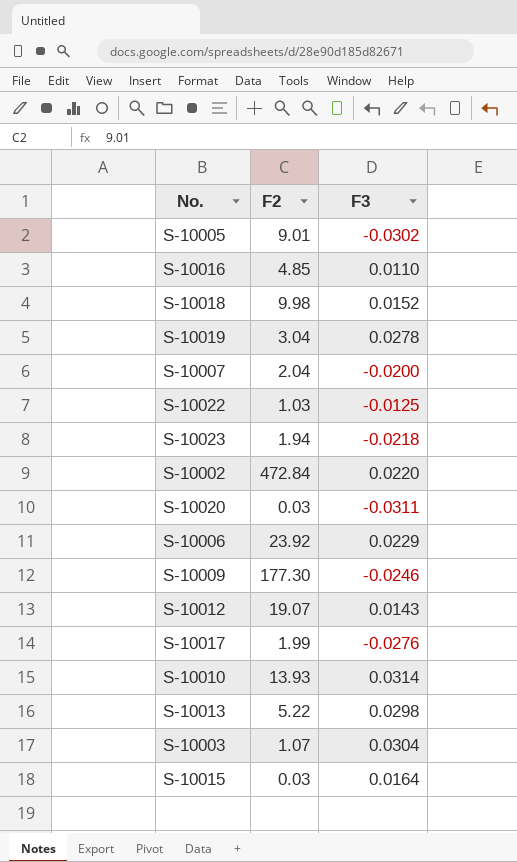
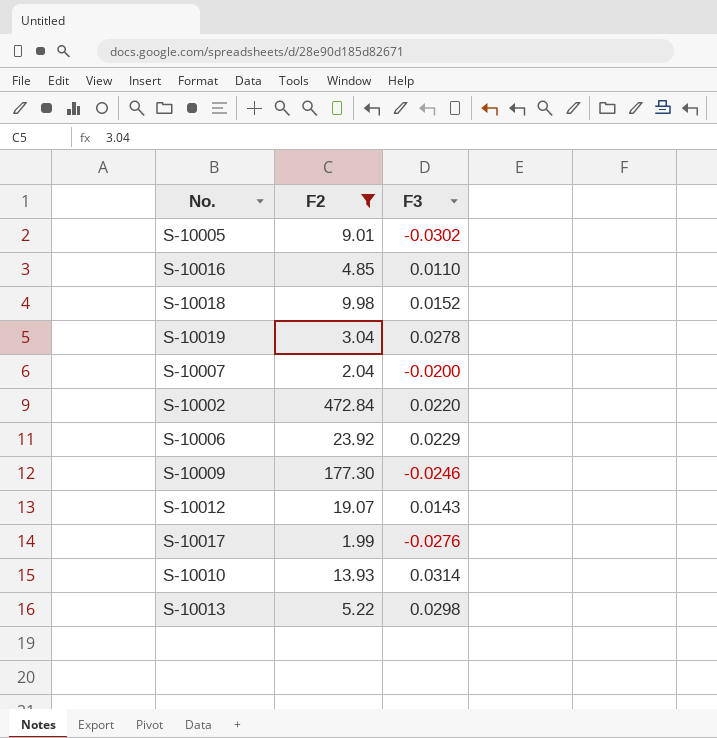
filter: none -> F2 >= 1.99

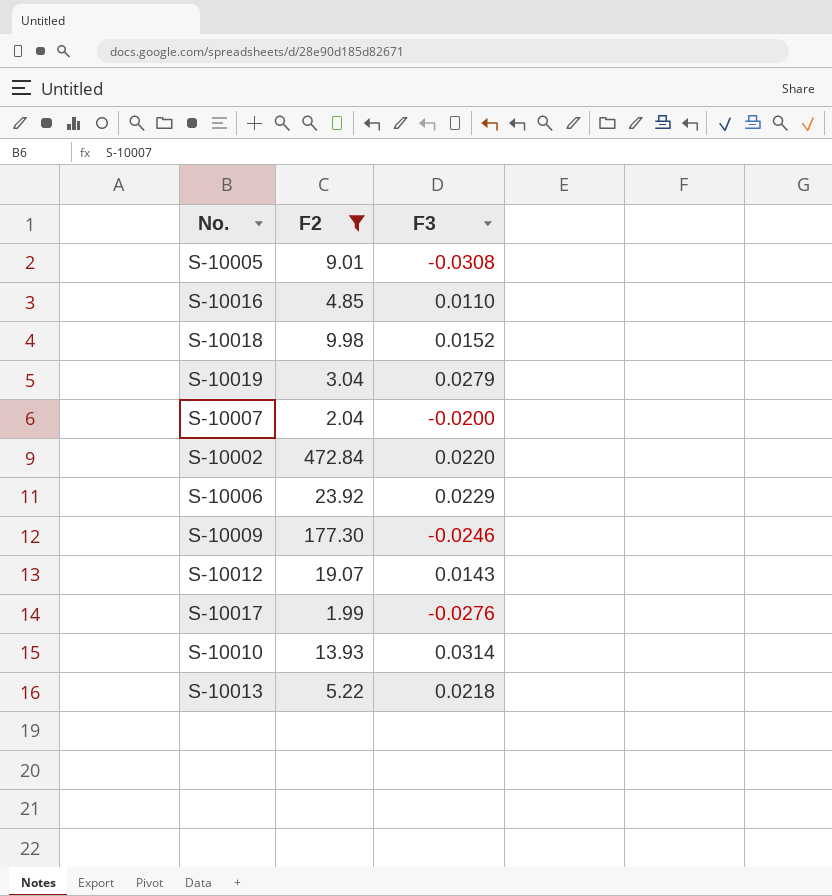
S-10005 | F3: -0.0302 -> -0.0308
S-10019 | F3: 0.0278 -> 0.0279
S-10013 | F3: 0.0298 -> 0.0218

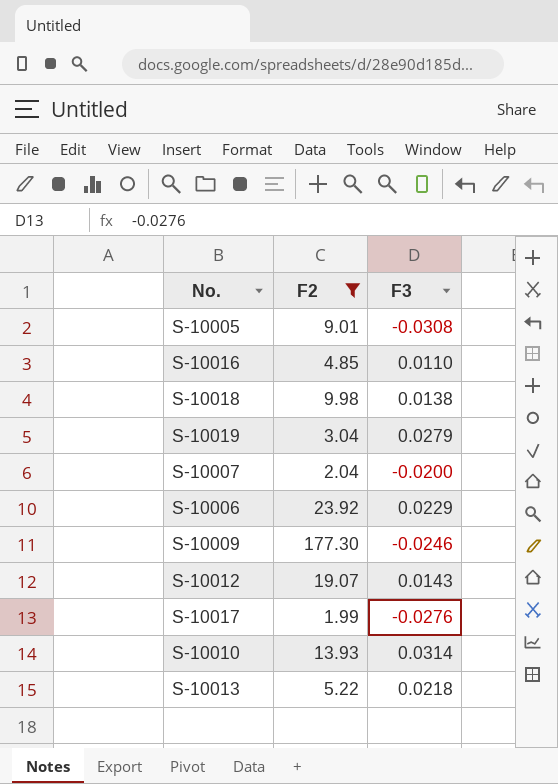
row S-10002: 472.84 | 0.0220 -> none
S-10018 | F3: 0.0152 -> 0.0138

